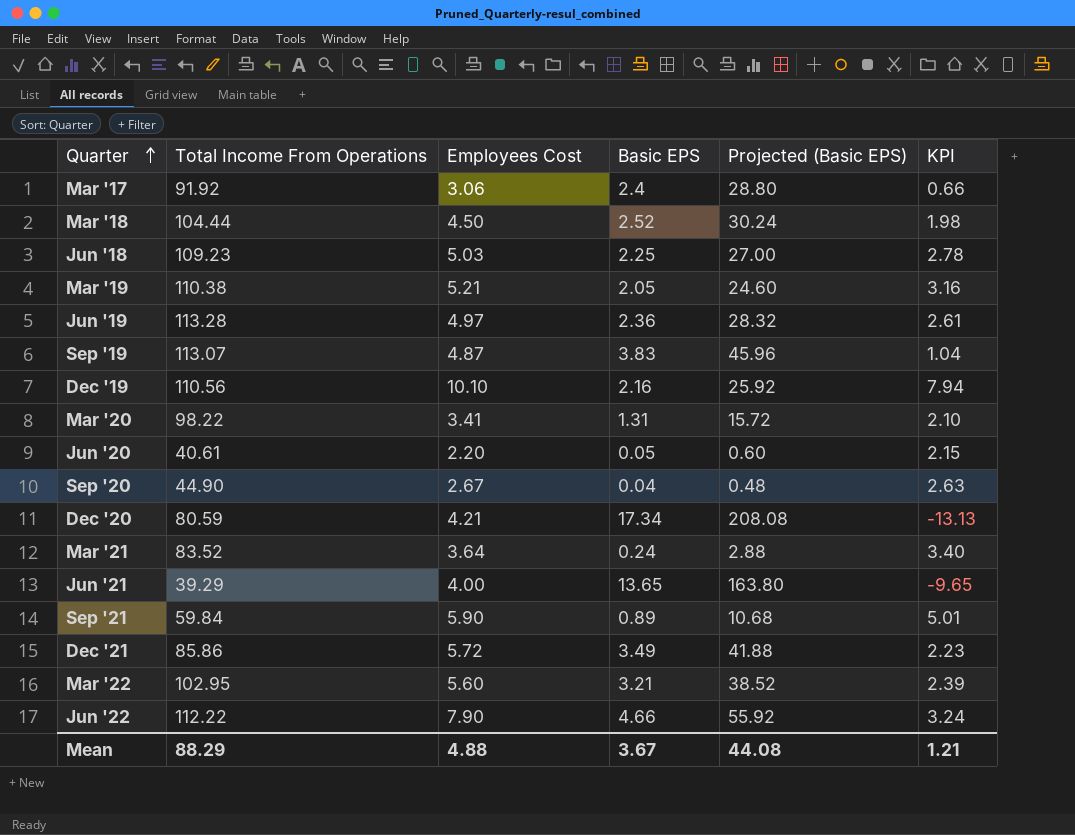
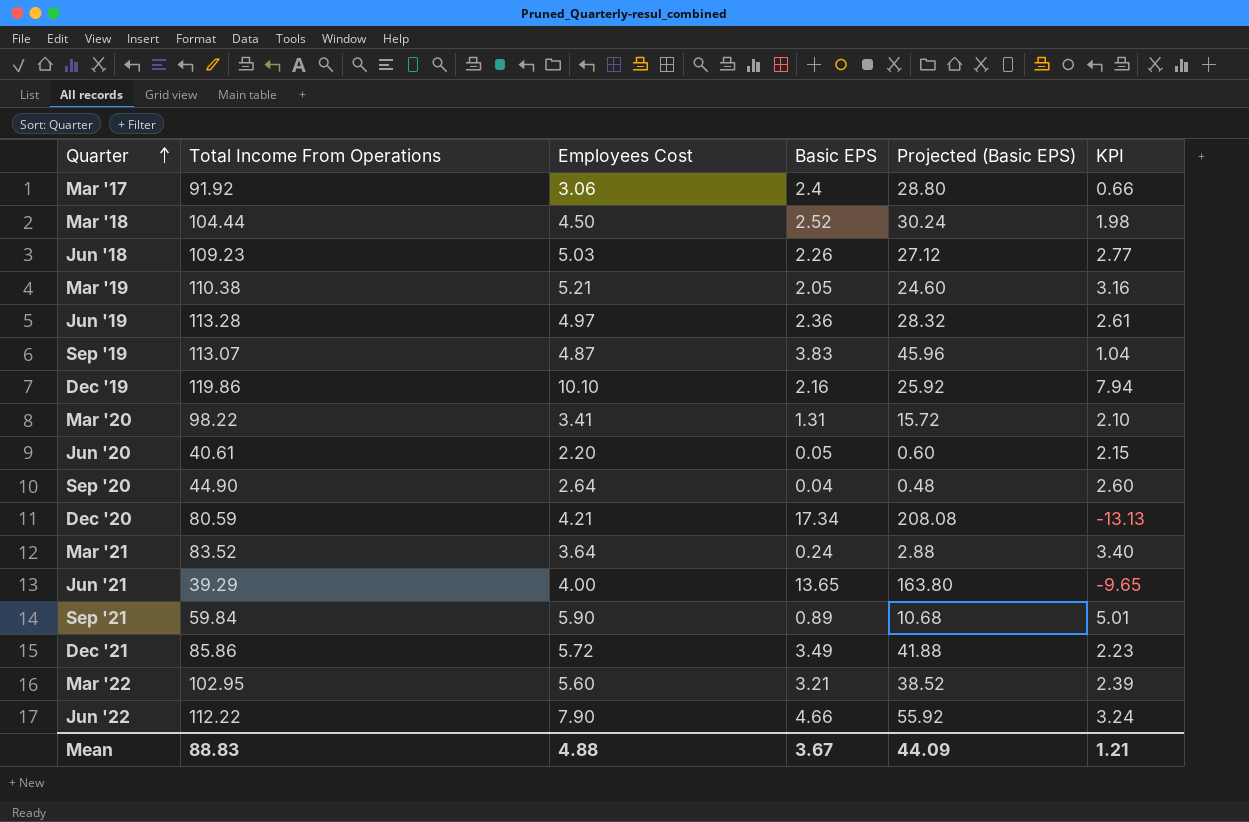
Jun '18 | Basic EPS: 2.25 -> 2.26
Jun '18 | Projected (Basic EPS): 27.00 -> 27.12
Jun '18 | KPI: 2.78 -> 2.77
Dec '19 | Total Income From Operations: 110.56 -> 119.86
Sep '20 | Employees Cost: 2.67 -> 2.64
Sep '20 | KPI: 2.63 -> 2.60
Mean | Total Income From Operations: 88.29 -> 88.83
Mean | Projected (Basic EPS): 44.08 -> 44.09

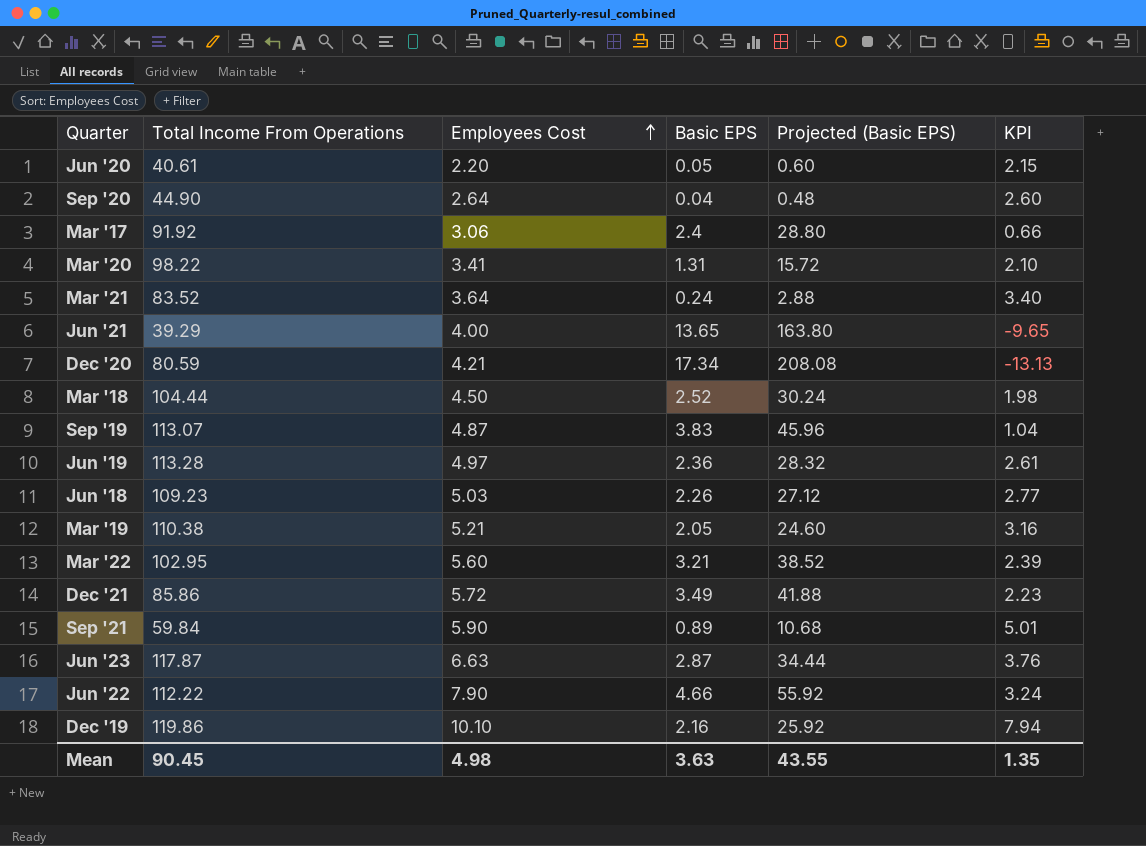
row order: Quarter ascending -> Employees Cost ascending
row Jun '23: none -> 117.87 | 6.63 | 2.87 | 34.44 | 3.76
Mean | Total Income From Operations: 88.83 -> 90.45
Mean | Employees Cost: 4.88 -> 4.98
Mean | Basic EPS: 3.67 -> 3.63
Mean | Projected (Basic EPS): 44.09 -> 43.55
Mean | KPI: 1.21 -> 1.35

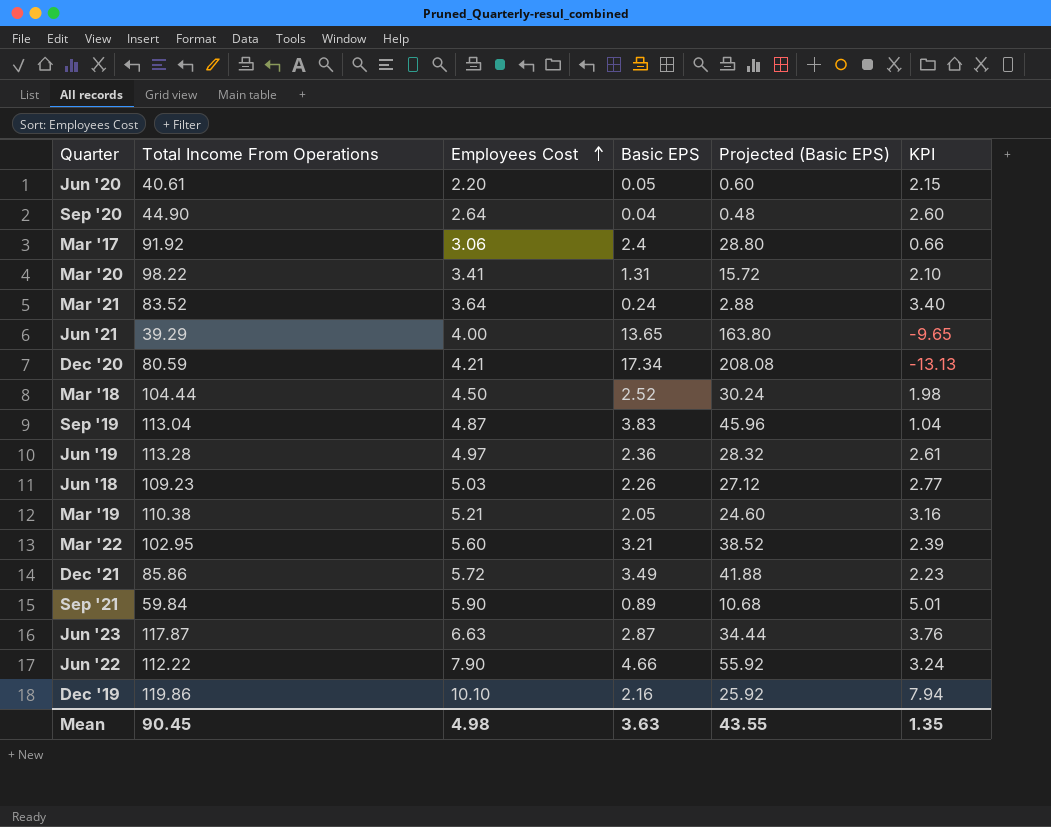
Sep '19 | Total Income From Operations: 113.07 -> 113.04

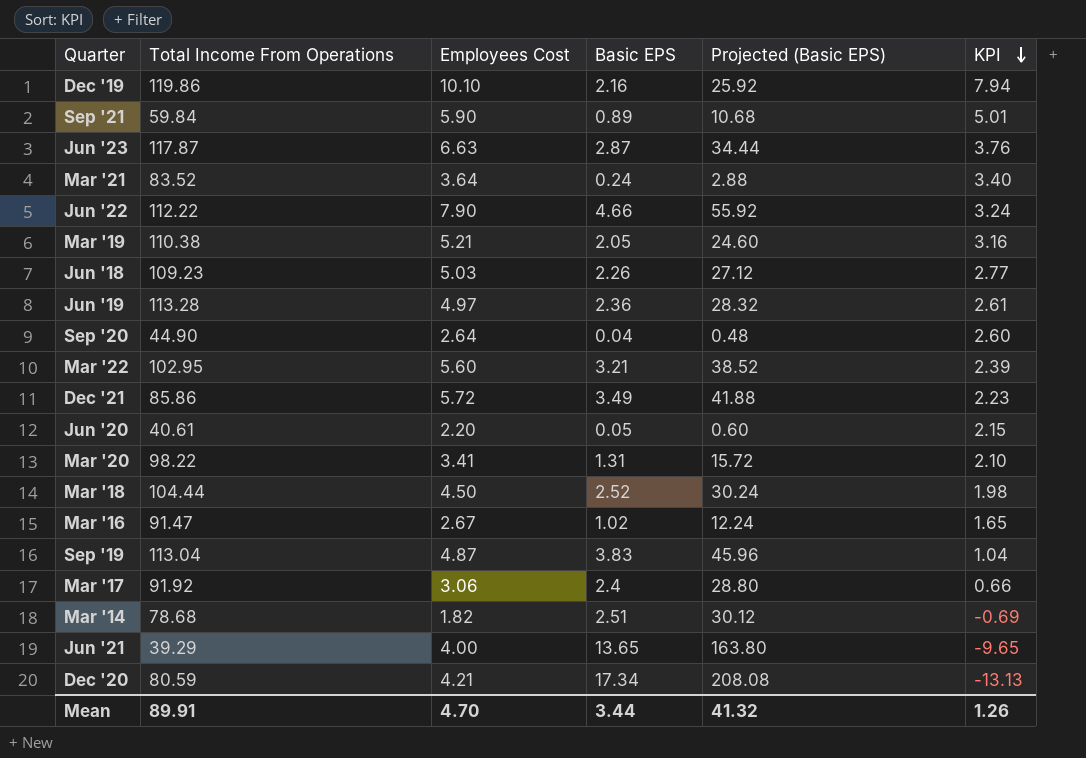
row order: Employees Cost ascending -> KPI descending
row Mar '16: none -> 91.47 | 2.67 | 1.02 | 12.24 | 1.65
row Mar '14: none -> 78.68 | 1.82 | 2.51 | 30.12 | -0.69
Mean | Total Income From Operations: 90.45 -> 89.91
Mean | Employees Cost: 4.98 -> 4.70
Mean | Basic EPS: 3.63 -> 3.44
Mean | Projected (Basic EPS): 43.55 -> 41.32
Mean | KPI: 1.35 -> 1.26

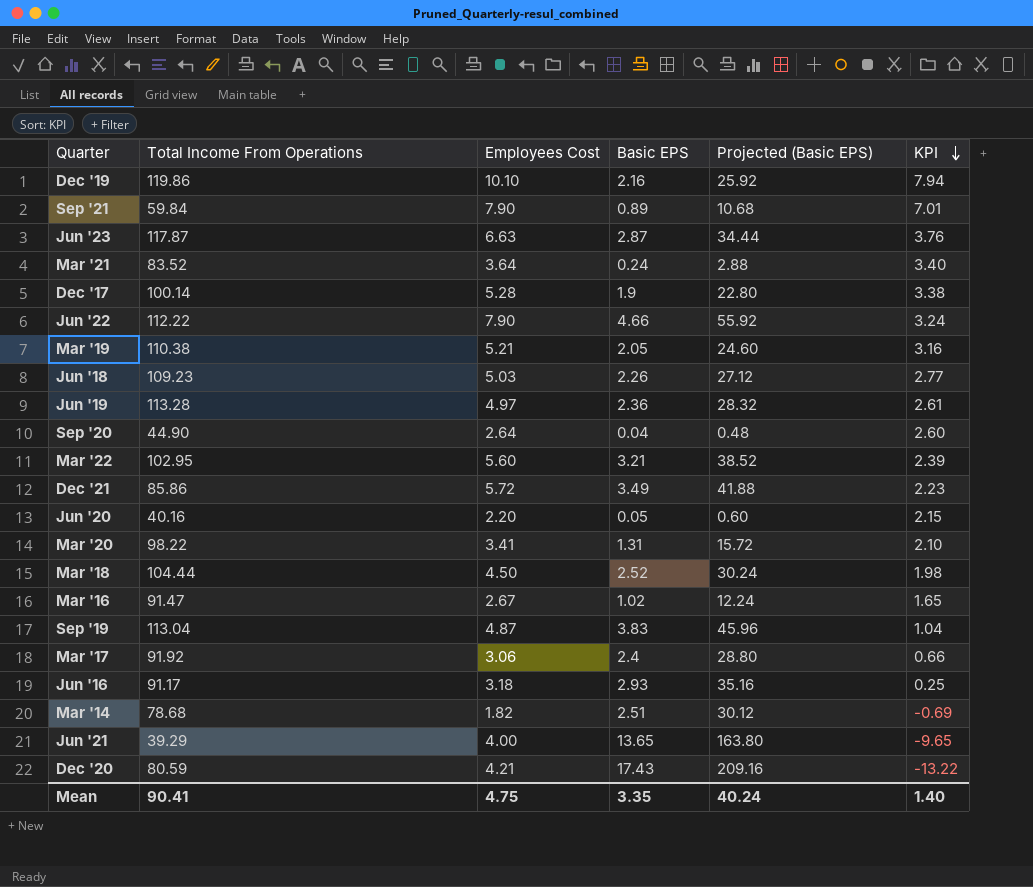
Sep '21 | Employees Cost: 5.90 -> 7.90
Sep '21 | KPI: 5.01 -> 7.01
row Dec '17: none -> 100.14 | 5.28 | 1.9 | 22.80 | 3.38
Jun '20 | Total Income From Operations: 40.61 -> 40.16
row Jun '16: none -> 91.17 | 3.18 | 2.93 | 35.16 | 0.25
Dec '20 | Basic EPS: 17.34 -> 17.43
Dec '20 | Projected (Basic EPS): 208.08 -> 209.16
Dec '20 | KPI: -13.13 -> -13.22
Mean | Total Income From Operations: 89.91 -> 90.41
Mean | Employees Cost: 4.70 -> 4.75
Mean | Basic EPS: 3.44 -> 3.35
Mean | Projected (Basic EPS): 41.32 -> 40.24
Mean | KPI: 1.26 -> 1.40

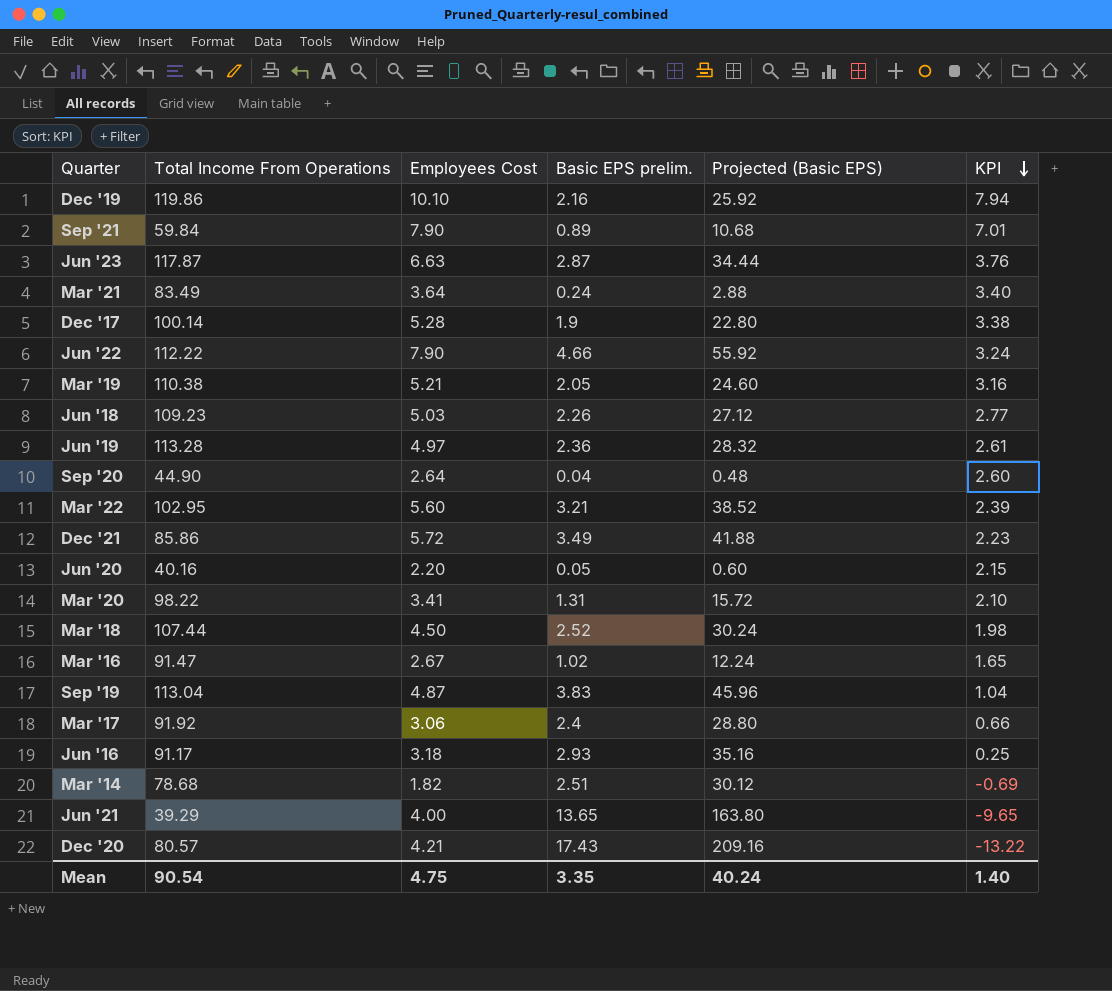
column name: Basic EPS -> Basic EPS prelim.
Mar '21 | Total Income From Operations: 83.52 -> 83.49
Mar '18 | Total Income From Operations: 104.44 -> 107.44
Dec '20 | Total Income From Operations: 80.59 -> 80.57
Mean | Total Income From Operations: 90.41 -> 90.54

